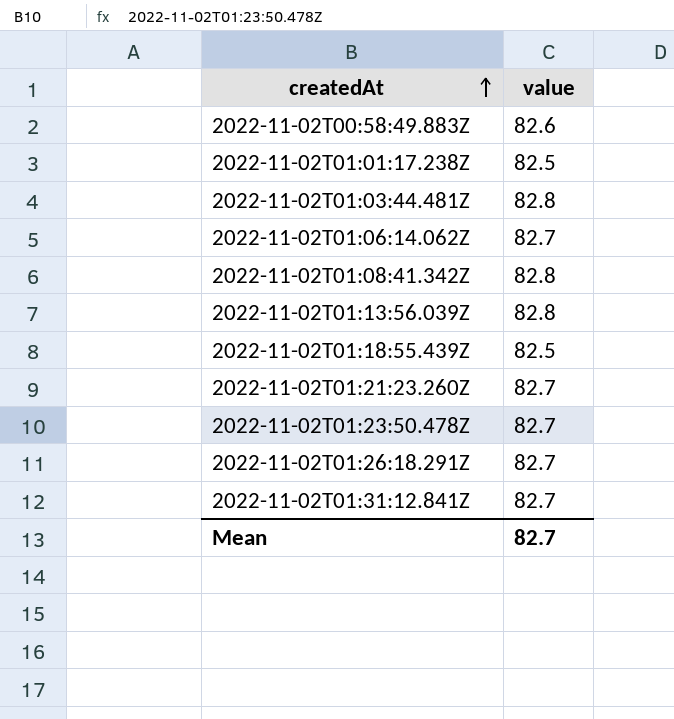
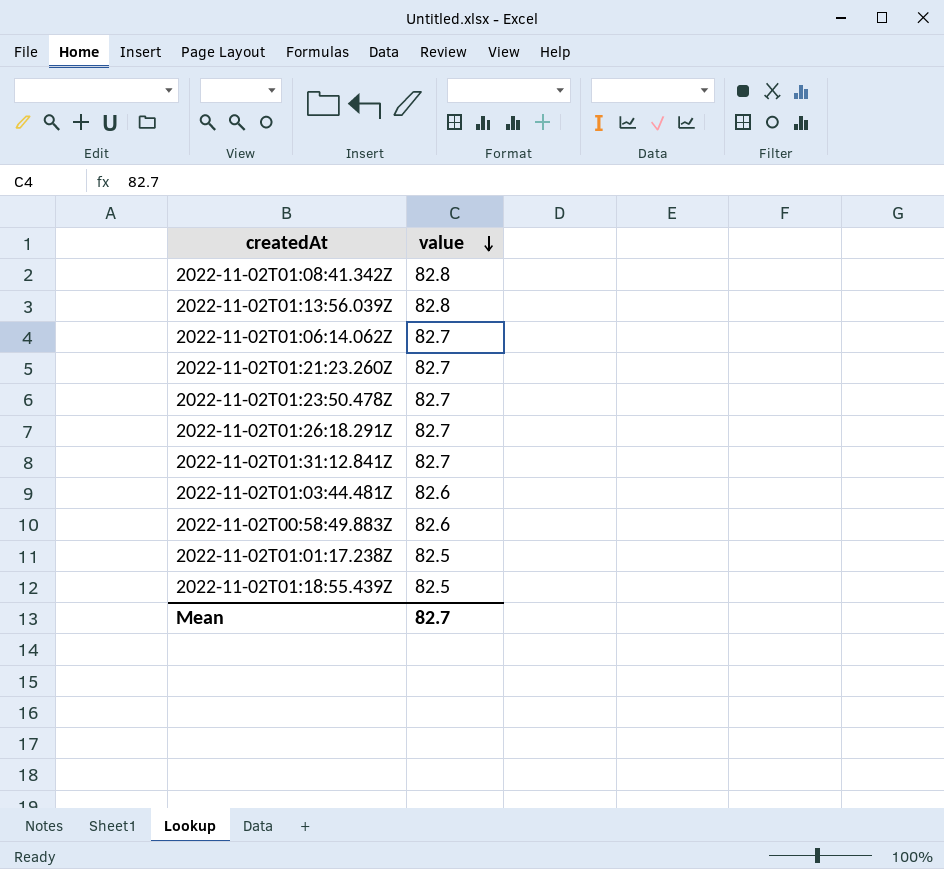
row order: createdAt ascending -> value descending
2022-11-02T01:03:44.481Z | value: 82.8 -> 82.6

